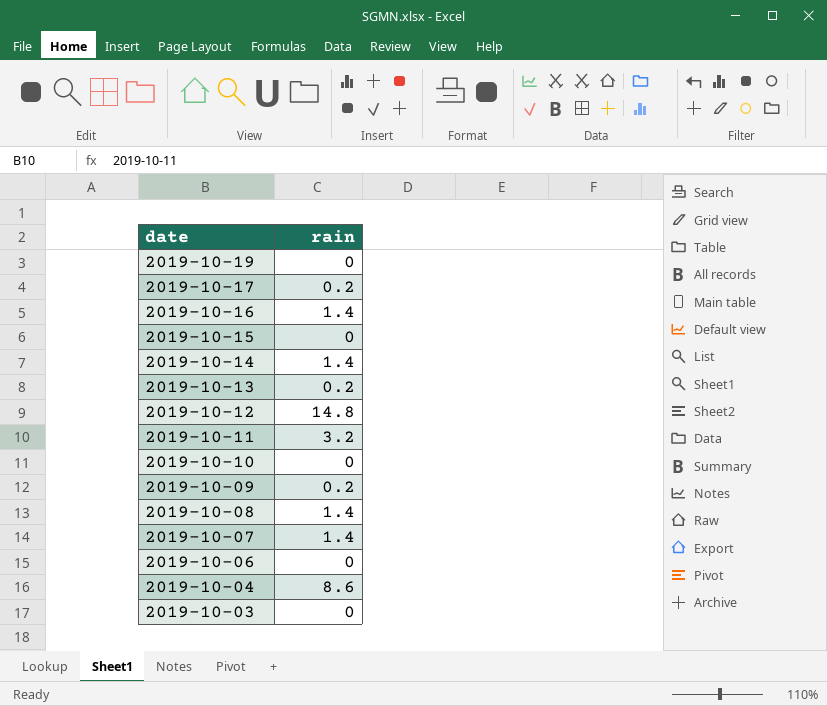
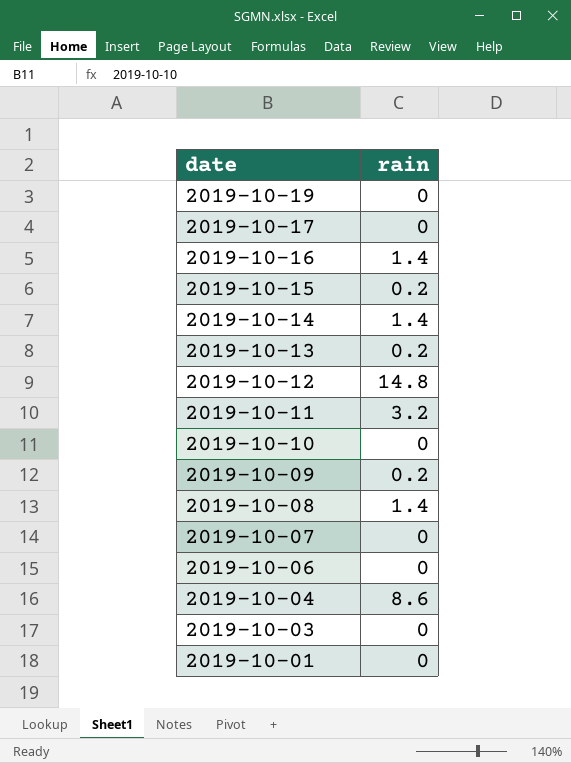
2019-10-17 | rain: 0.2 -> 0
2019-10-15 | rain: 0 -> 0.2
2019-10-07 | rain: 1.4 -> 0
row 2019-10-01: none -> 0

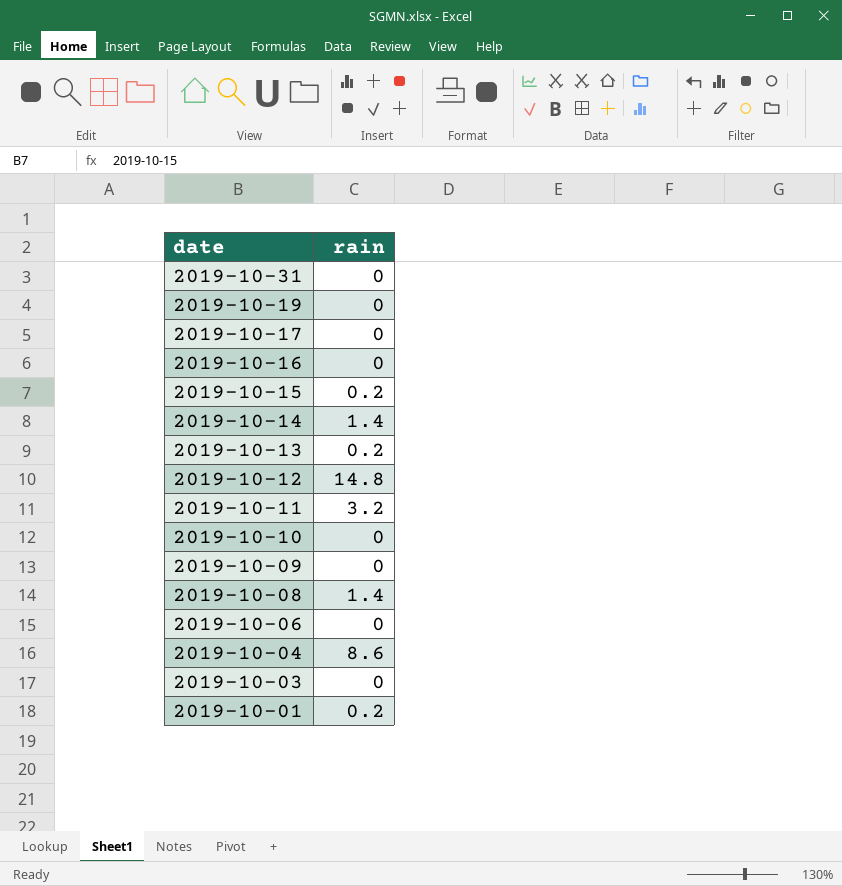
row 2019-10-07: 0 -> none
row 2019-10-31: none -> 0
2019-10-16 | rain: 1.4 -> 0
2019-10-09 | rain: 0.2 -> 0
2019-10-01 | rain: 0 -> 0.2

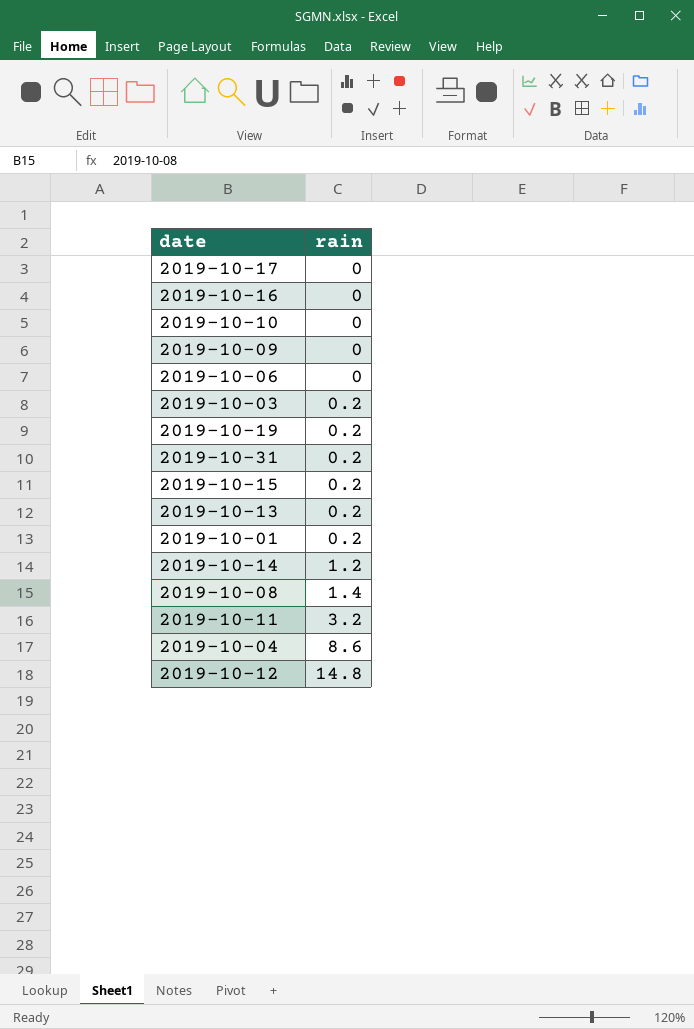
row order: date descending -> rain ascending
2019-10-03 | rain: 0 -> 0.2
2019-10-19 | rain: 0 -> 0.2
2019-10-31 | rain: 0 -> 0.2
2019-10-14 | rain: 1.4 -> 1.2

